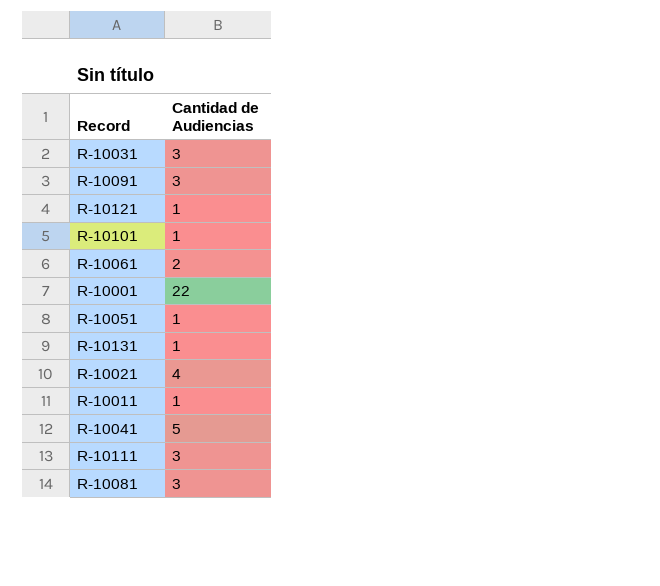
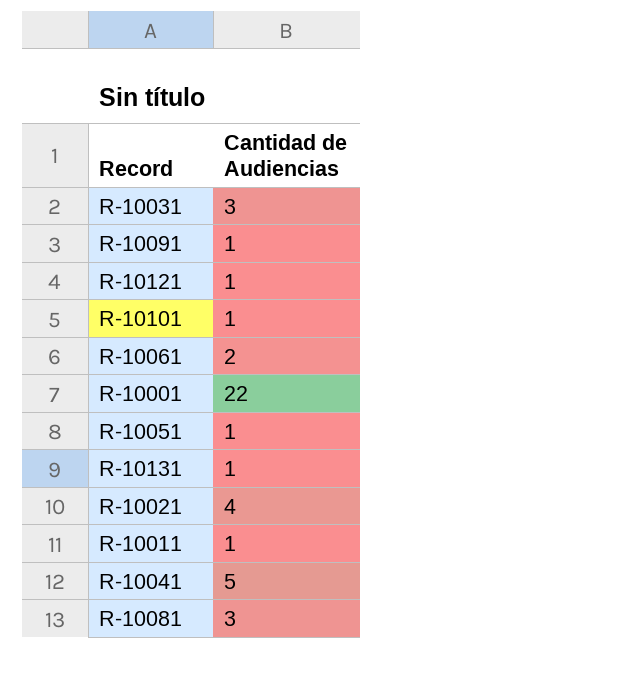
row R-10111: 3 -> none
R-10091 | Cantidad de Audiencias: 3 -> 1

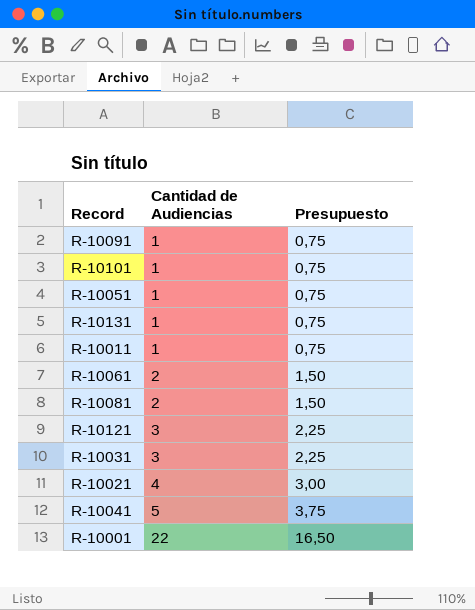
row order: none -> Cantidad de Audiencias ascending
column Presupuesto | formula: none -> [Cantidad de Audiencias] * 0,75
R-10081 | Cantidad de Audiencias: 3 -> 2
R-10121 | Cantidad de Audiencias: 1 -> 3

